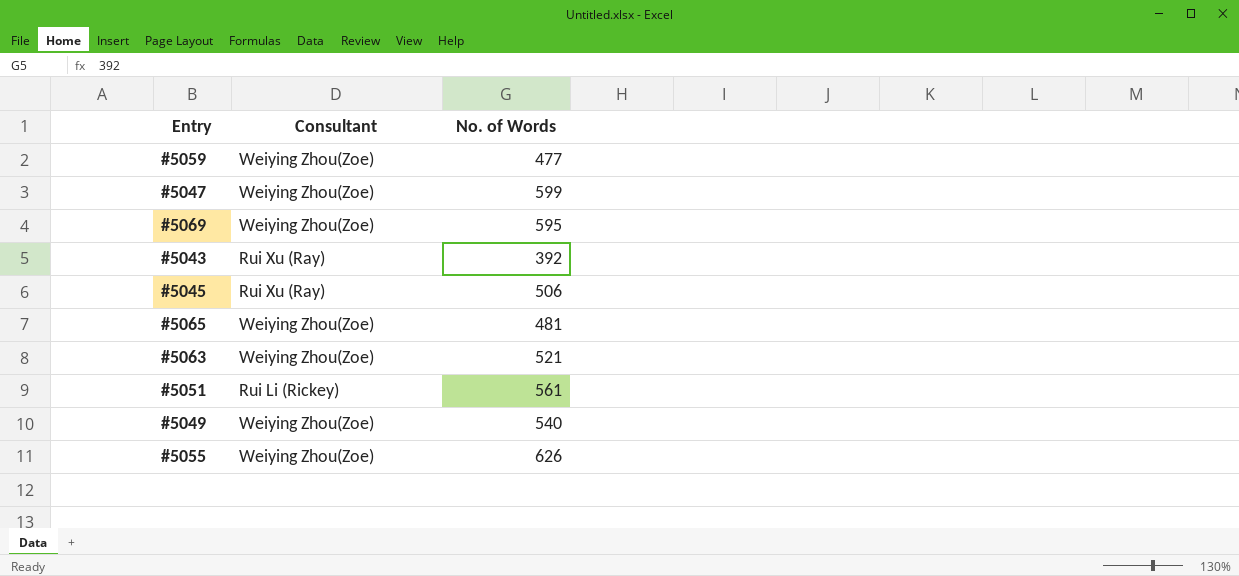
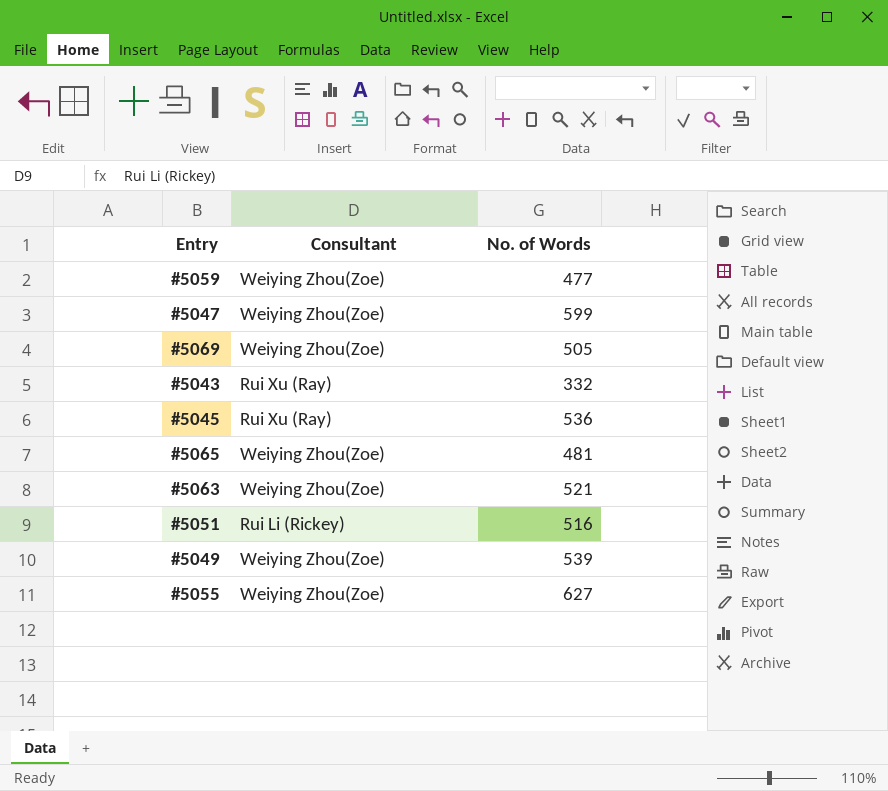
#5069 | No. of Words: 595 -> 505
#5043 | No. of Words: 392 -> 332
#5045 | No. of Words: 506 -> 536
#5051 | No. of Words: 561 -> 516
#5049 | No. of Words: 540 -> 539
#5055 | No. of Words: 626 -> 627

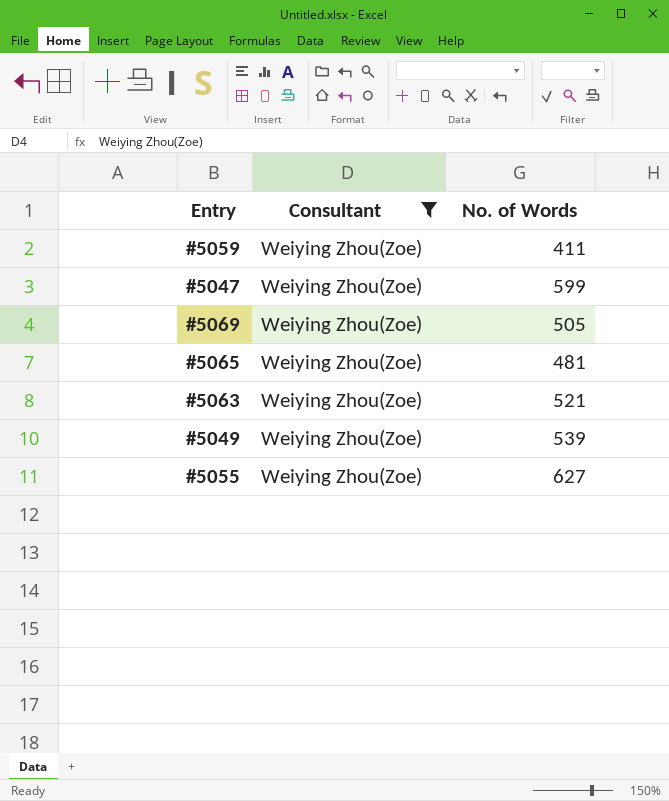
filter: none -> Consultant = Weiying Zhou(Zoe)
#5059 | No. of Words: 477 -> 411

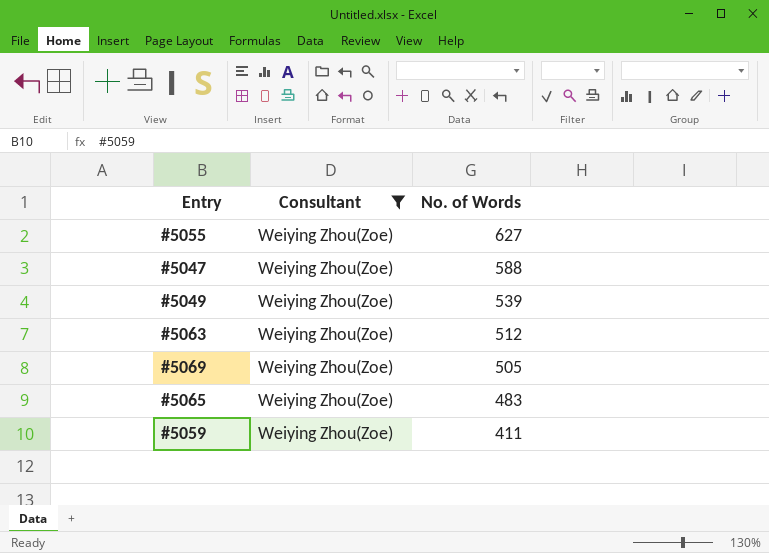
row order: none -> No. of Words descending
#5047 | No. of Words: 599 -> 588
#5063 | No. of Words: 521 -> 512
#5065 | No. of Words: 481 -> 483

